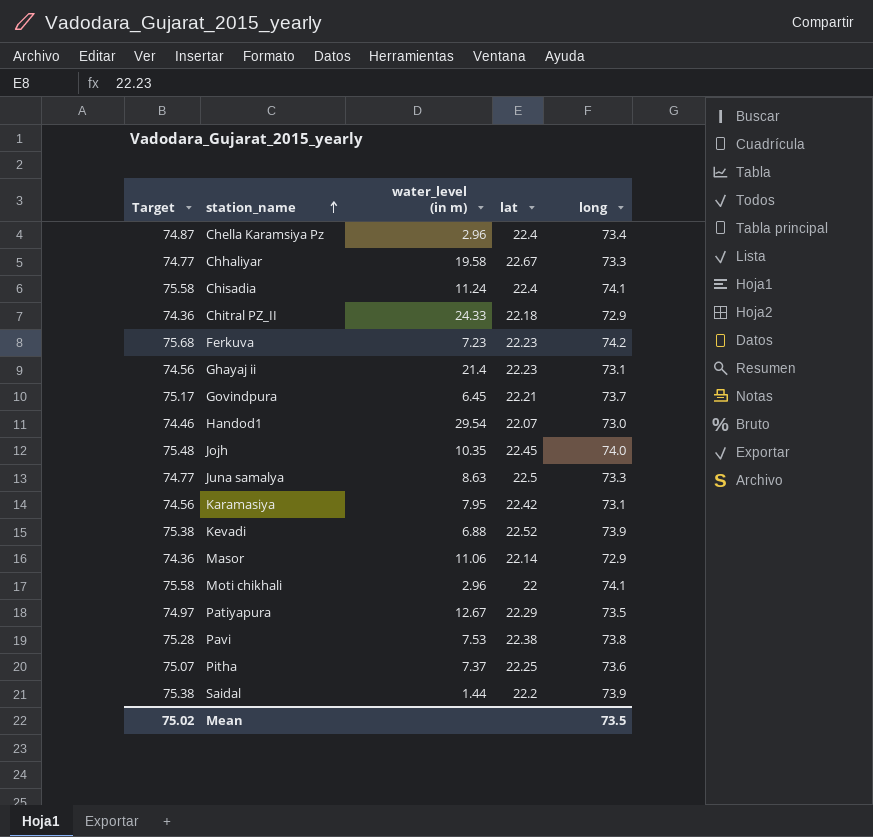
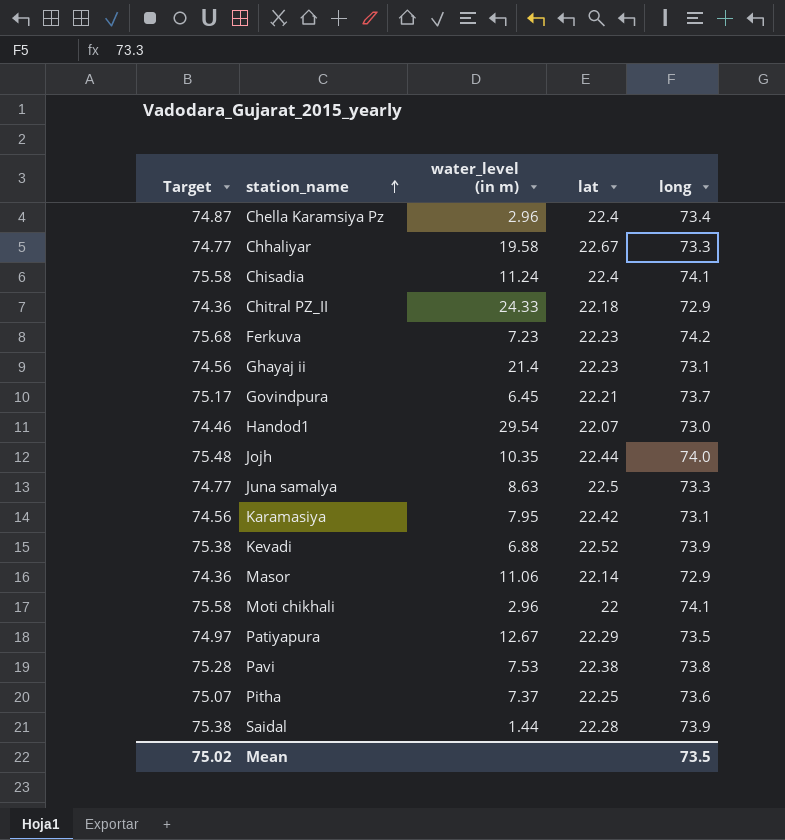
Jojh | lat: 22.45 -> 22.44
Saidal | lat: 22.2 -> 22.28

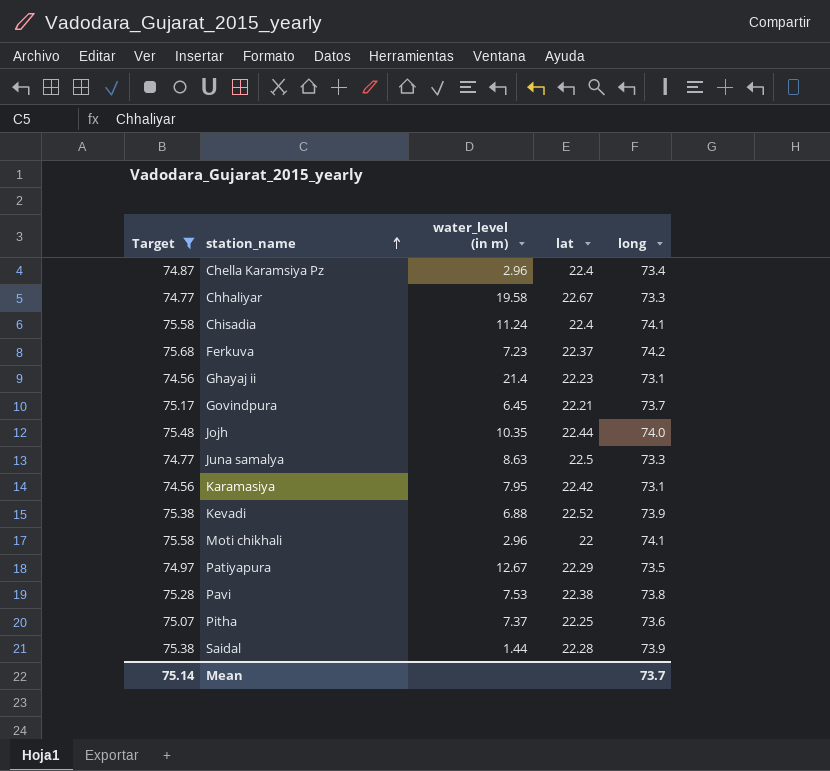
filter: none -> Target >= 74.56
Ferkuva | lat: 22.23 -> 22.37
Mean | Target: 75.02 -> 75.14
Mean | long: 73.5 -> 73.7

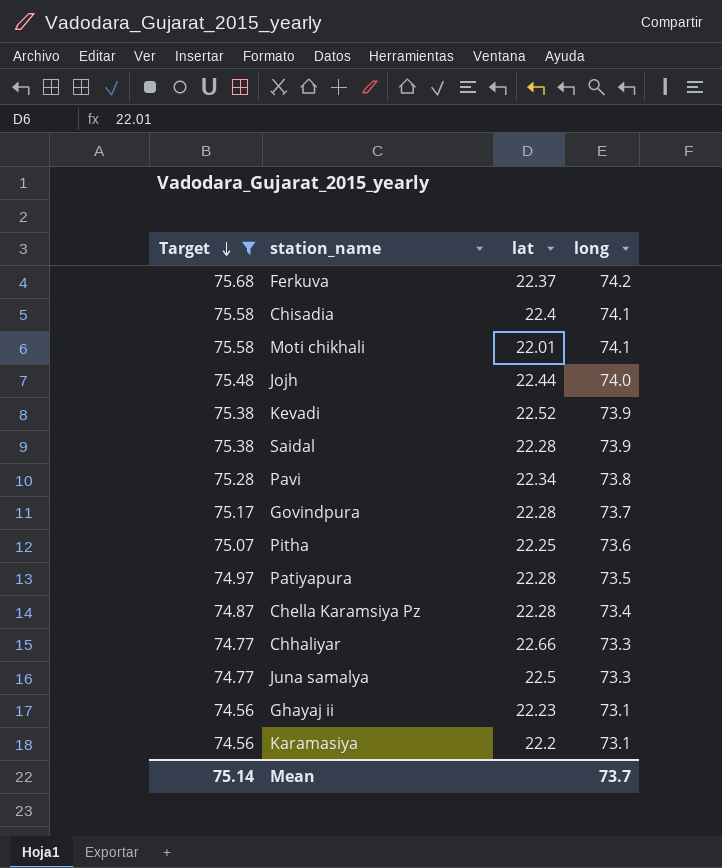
row order: station_name ascending -> Target descending
column water_level (in m) | position: 3 -> none
Moti chikhali | lat: 22 -> 22.01
Pavi | lat: 22.38 -> 22.34
Govindpura | lat: 22.21 -> 22.28
Patiyapura | lat: 22.29 -> 22.28
Chella Karamsiya Pz | lat: 22.4 -> 22.28
Chhaliyar | lat: 22.67 -> 22.66
Karamasiya | lat: 22.42 -> 22.2

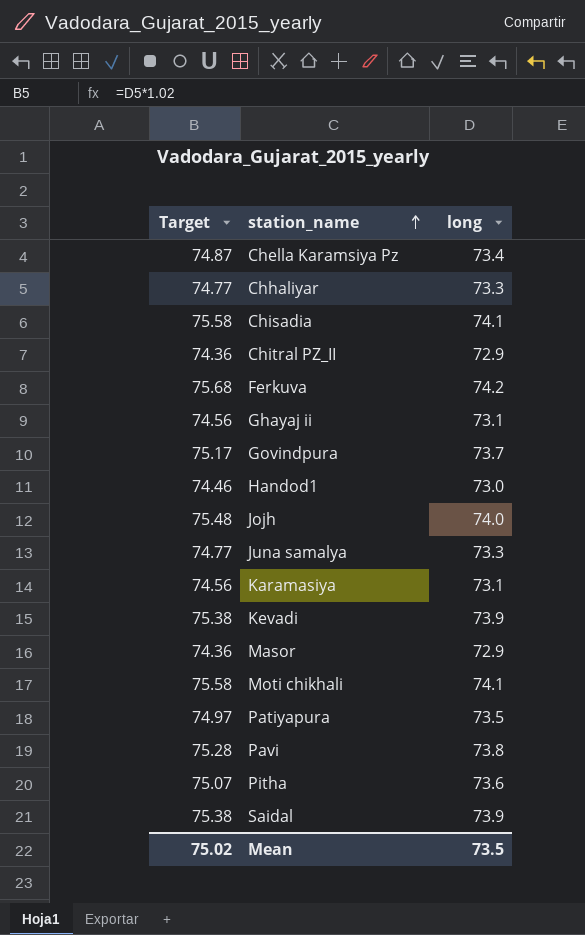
filter: Target >= 74.56 -> none
row order: Target descending -> station_name ascending
column lat | position: 3 -> none
Mean | Target: 75.14 -> 75.02
Mean | long: 73.7 -> 73.5

